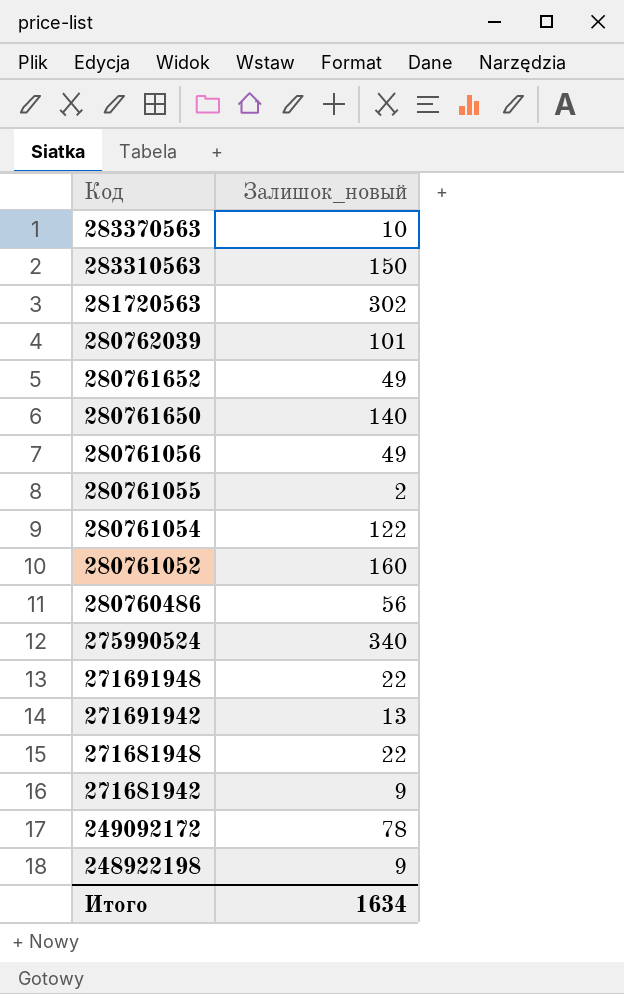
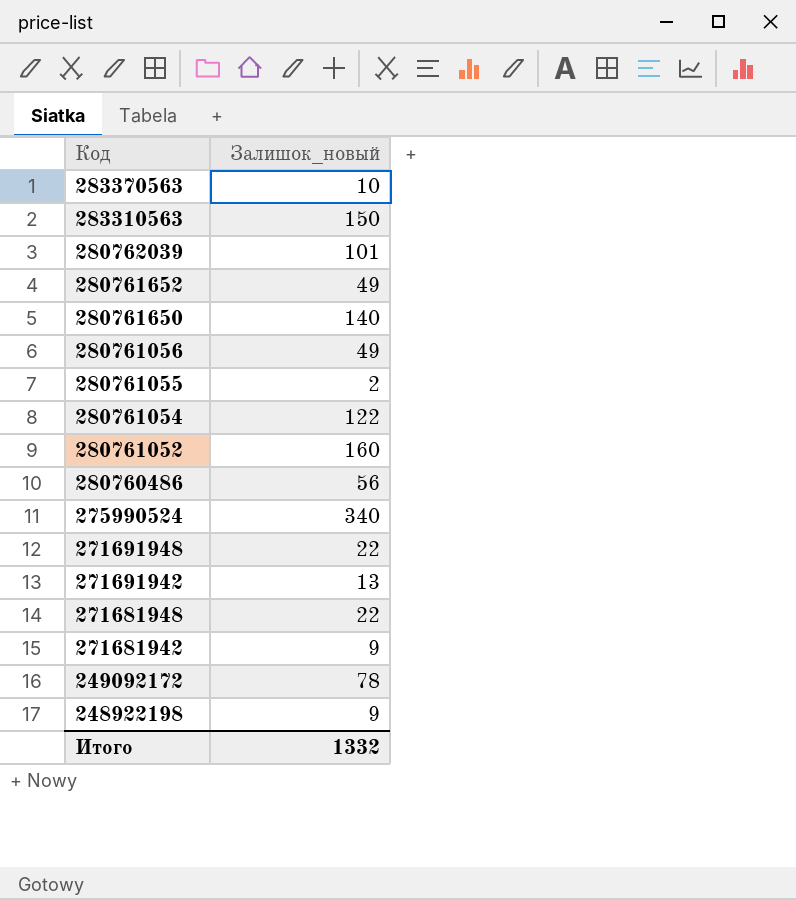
row 281720563: 302 -> none
Итого | Залишок_новый: 1634 -> 1332

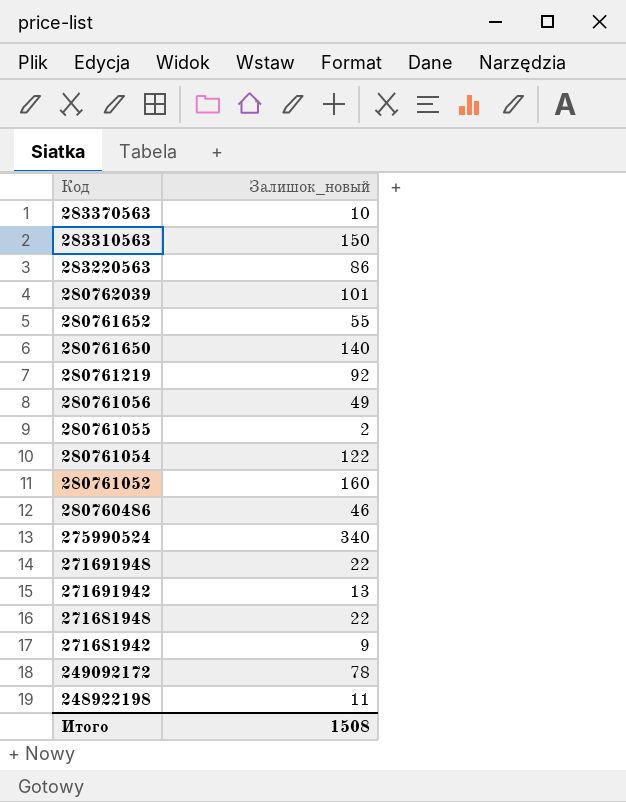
row 283220563: none -> 86
280761652 | Залишок_новый: 49 -> 55
row 280761219: none -> 92
280760486 | Залишок_новый: 56 -> 46
248922198 | Залишок_новый: 9 -> 11
Итого | Залишок_новый: 1332 -> 1508

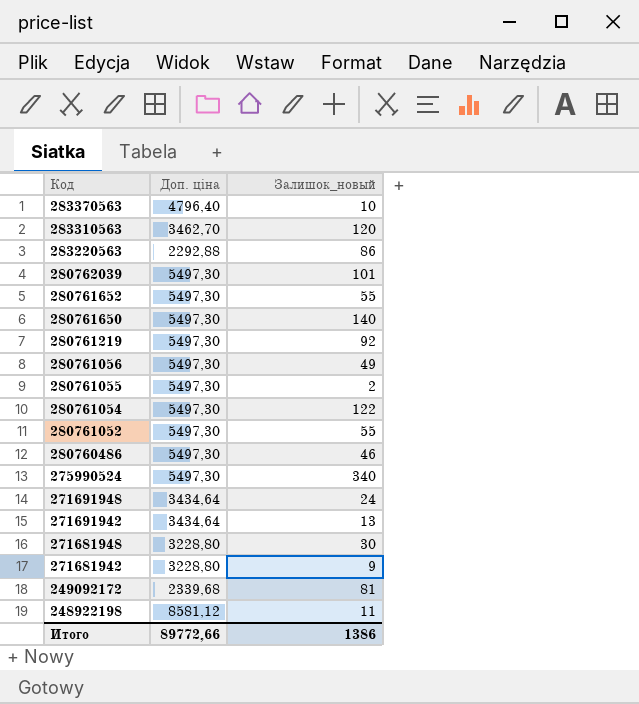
column Доп. ціна | position: none -> 2
283310563 | Залишок_новый: 150 -> 120
280761052 | Залишок_новый: 160 -> 55
271691948 | Залишок_новый: 22 -> 24
271681948 | Залишок_новый: 22 -> 30
249092172 | Залишок_новый: 78 -> 81
Итого | Залишок_новый: 1508 -> 1386

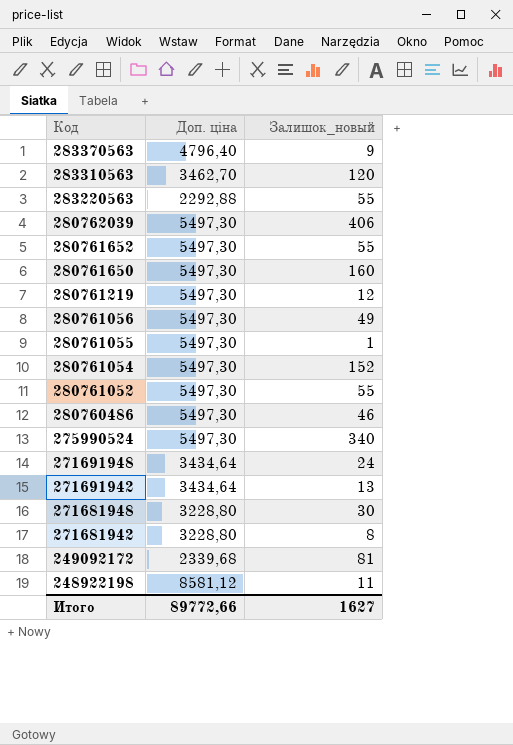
283370563 | Залишок_новый: 10 -> 9
283220563 | Залишок_новый: 86 -> 55
280762039 | Залишок_новый: 101 -> 406
280761650 | Залишок_новый: 140 -> 160
280761219 | Залишок_новый: 92 -> 12
280761055 | Залишок_новый: 2 -> 1
280761054 | Залишок_новый: 122 -> 152
271681942 | Залишок_новый: 9 -> 8
Итого | Залишок_новый: 1386 -> 1627

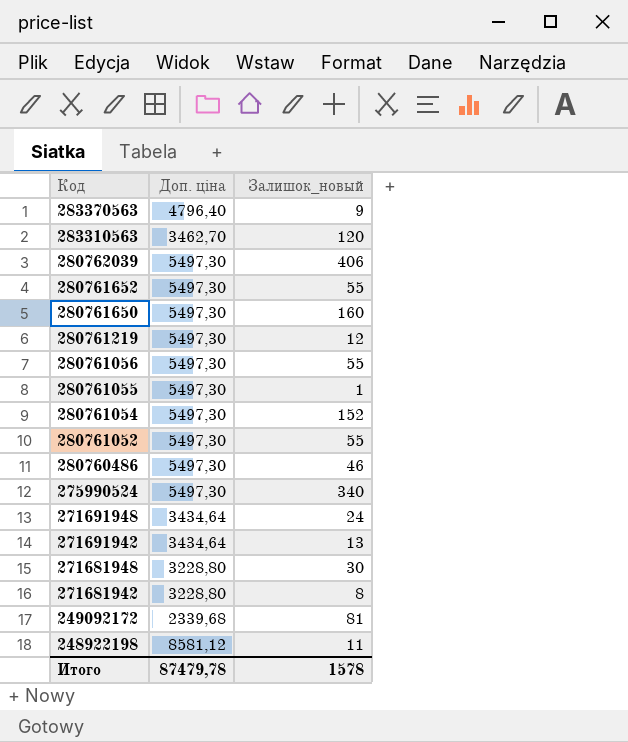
row 283220563: 2292,88 | 55 -> none
280761056 | Залишок_новый: 49 -> 55
Итого | Доп. ціна: 89772,66 -> 87479,78
Итого | Залишок_новый: 1627 -> 1578

